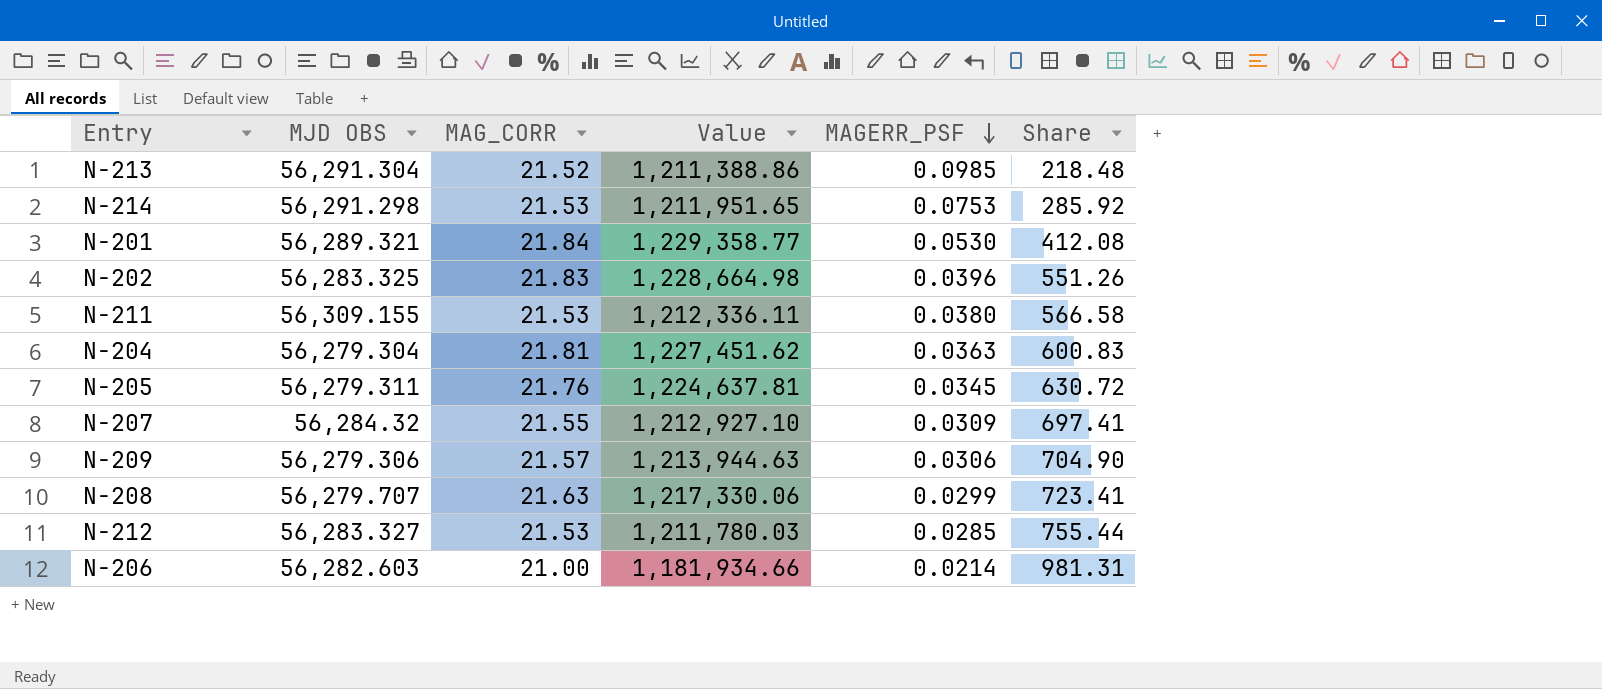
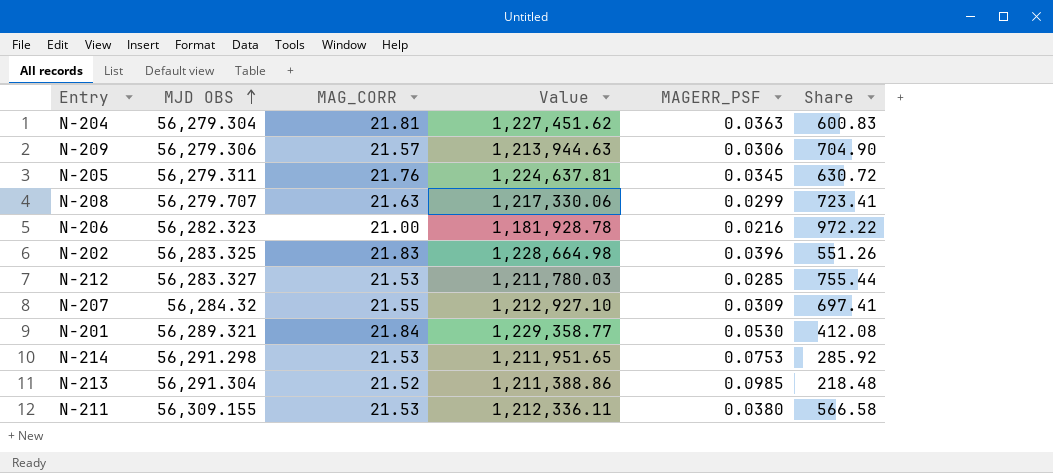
row order: MAGERR_PSF descending -> MJD OBS ascending
N-206 | MJD OBS: 56,282.603 -> 56,282.323
N-206 | Value: 1,181,934.66 -> 1,181,928.78
N-206 | MAGERR_PSF: 0.0214 -> 0.0216
N-206 | Share: 981.31 -> 972.22

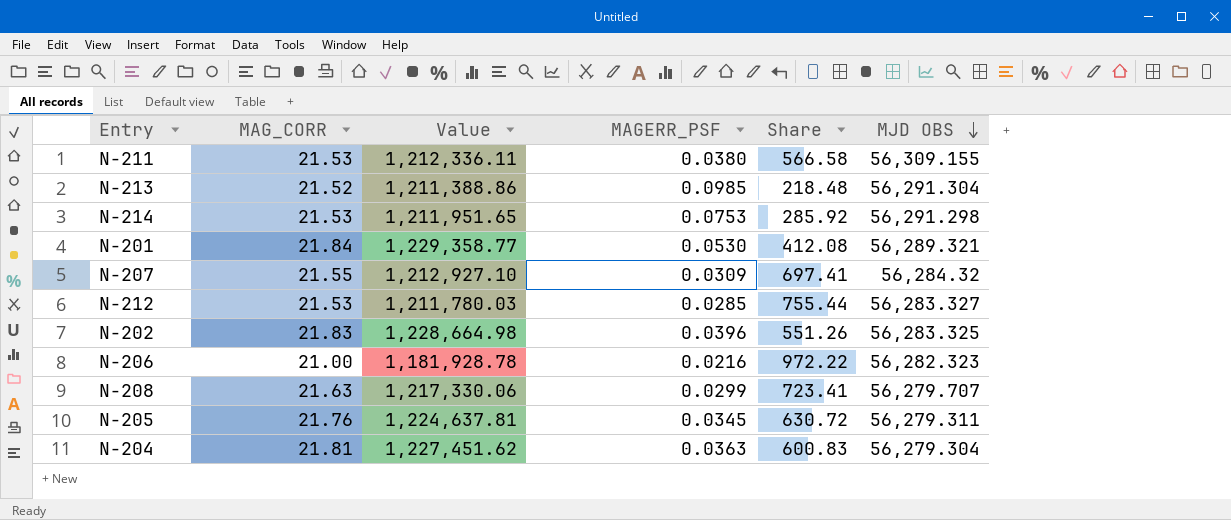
row order: MJD OBS ascending -> MJD OBS descending
column MJD OBS | position: 2 -> 6
row N-209: 56,279.306 | 21.57 | 1,213,944.63 | 0.0306 | 704.90 -> none

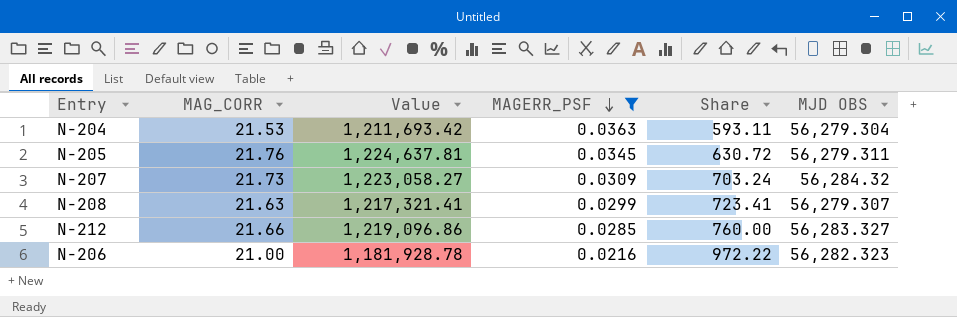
filter: none -> MAGERR_PSF <= 0.0363
row order: MJD OBS descending -> MAGERR_PSF descending
N-204 | MAG_CORR: 21.81 -> 21.53
N-204 | Value: 1,227,451.62 -> 1,211,693.42
N-204 | Share: 600.83 -> 593.11
N-207 | MAG_CORR: 21.55 -> 21.73
N-207 | Value: 1,212,927.10 -> 1,223,058.27
N-207 | Share: 697.41 -> 703.24
N-208 | Value: 1,217,330.06 -> 1,217,321.41
N-208 | MJD OBS: 56,279.707 -> 56,279.307
N-212 | MAG_CORR: 21.53 -> 21.66
N-212 | Value: 1,211,780.03 -> 1,219,096.86
N-212 | Share: 755.44 -> 760.00

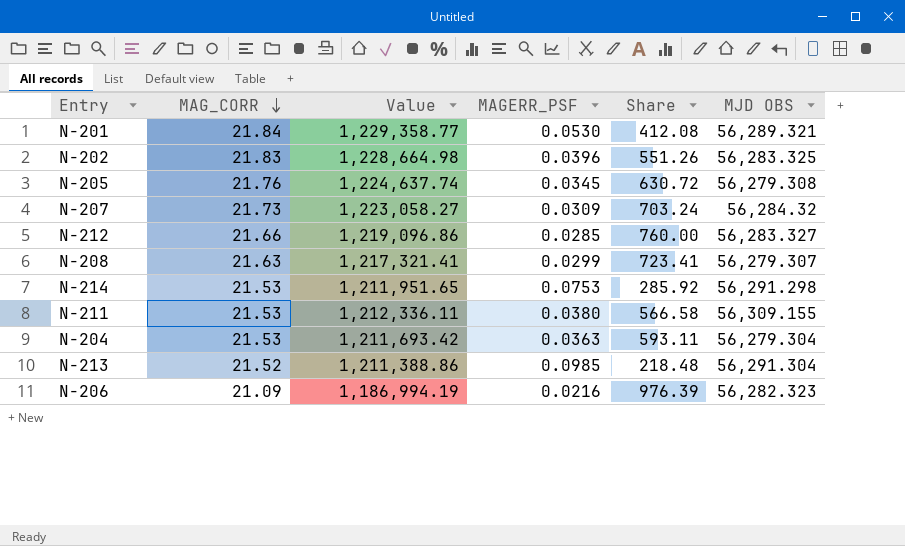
filter: MAGERR_PSF <= 0.0363 -> none
row order: MAGERR_PSF descending -> MAG_CORR descending
N-205 | Value: 1,224,637.81 -> 1,224,637.74
N-205 | MJD OBS: 56,279.311 -> 56,279.308
N-206 | MAG_CORR: 21.00 -> 21.09
N-206 | Value: 1,181,928.78 -> 1,186,994.19
N-206 | Share: 972.22 -> 976.39

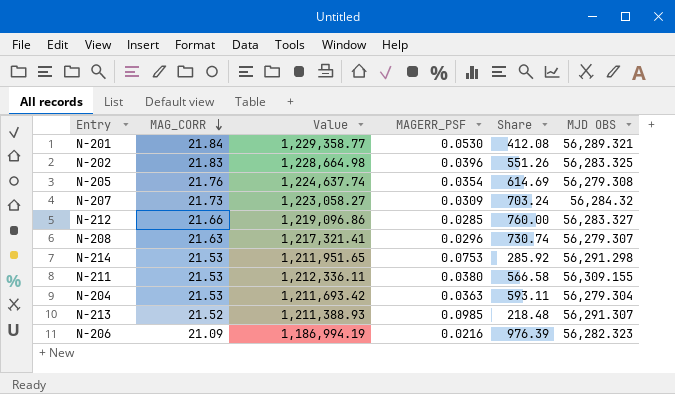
N-205 | MAGERR_PSF: 0.0345 -> 0.0354
N-205 | Share: 630.72 -> 614.69
N-208 | MAGERR_PSF: 0.0299 -> 0.0296
N-208 | Share: 723.41 -> 730.74
N-213 | Value: 1,211,388.86 -> 1,211,388.93
N-213 | MJD OBS: 56,291.304 -> 56,291.307

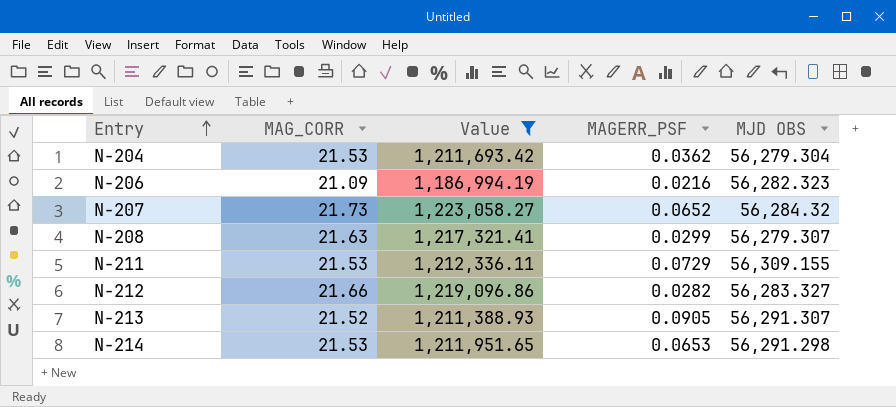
filter: none -> Value <= 1,223,058.27
row order: MAG_CORR descending -> Entry ascending
column Share | formula: [MAG_CORR] / [MAGERR_PSF] -> none
N-204 | MAGERR_PSF: 0.0363 -> 0.0362
N-207 | MAGERR_PSF: 0.0309 -> 0.0652
N-208 | MAGERR_PSF: 0.0296 -> 0.0299
N-211 | MAGERR_PSF: 0.0380 -> 0.0729
N-212 | MAGERR_PSF: 0.0285 -> 0.0282
N-213 | MAGERR_PSF: 0.0985 -> 0.0905
N-214 | MAGERR_PSF: 0.0753 -> 0.0653

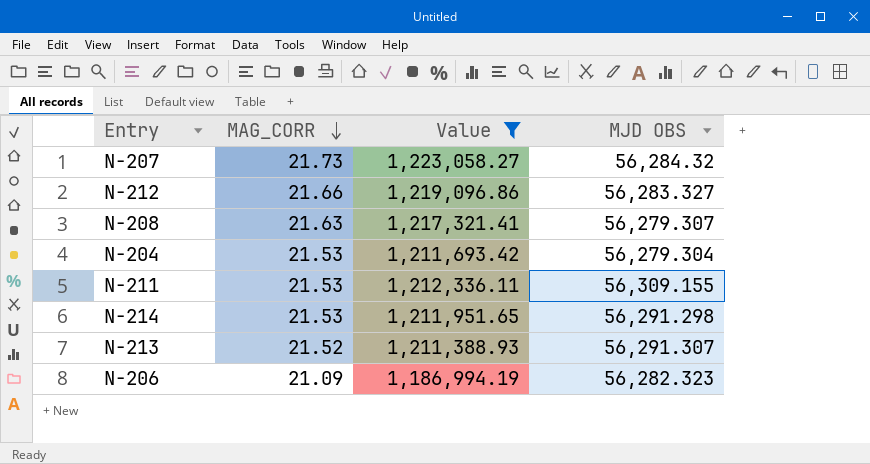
row order: Entry ascending -> MAG_CORR descending
column MAGERR_PSF | position: 4 -> none

